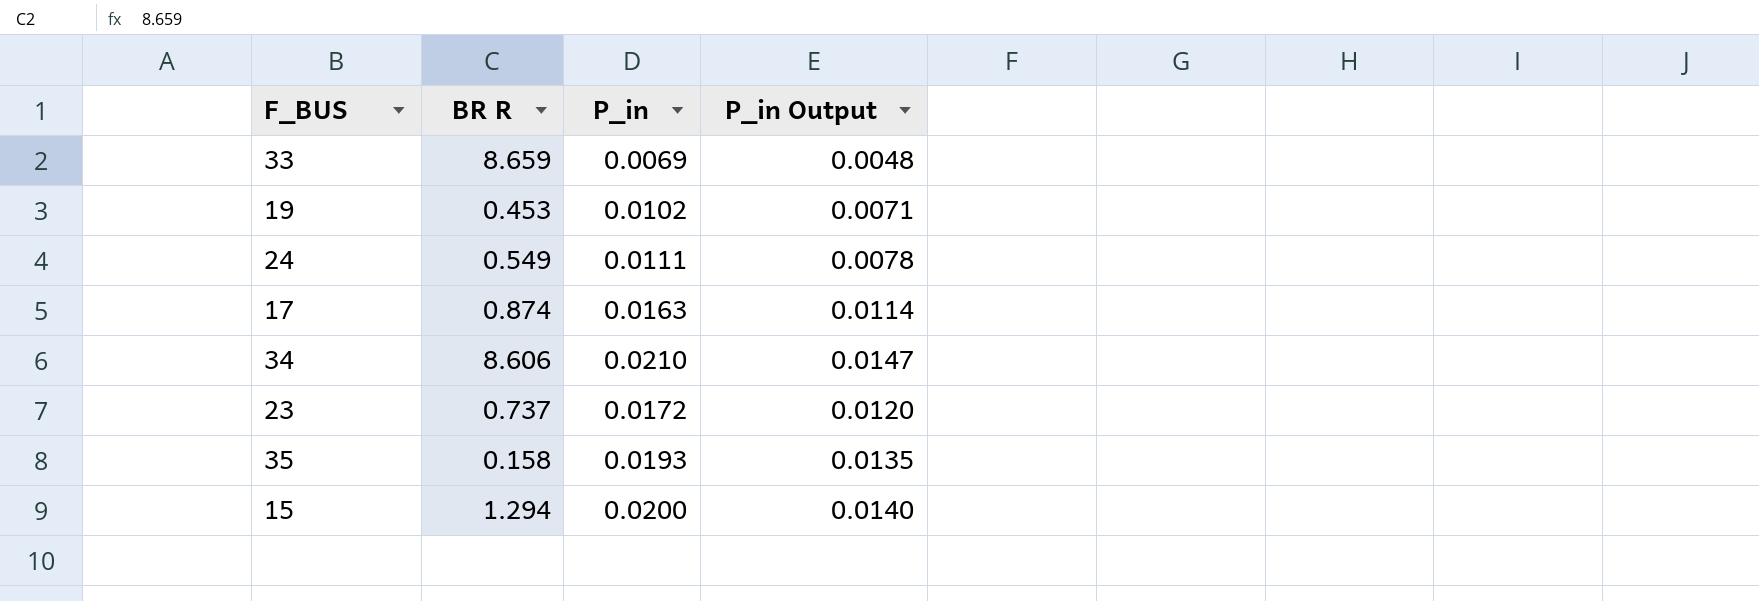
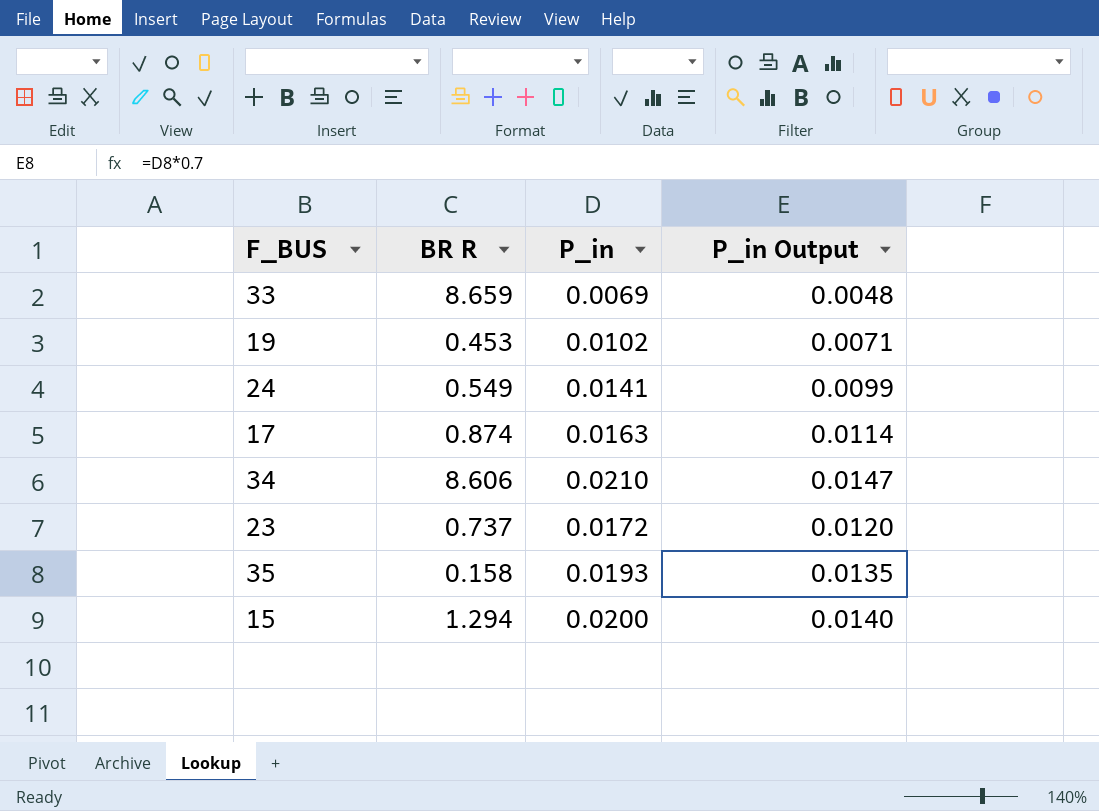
24 | P_in: 0.0111 -> 0.0141
24 | P_in Output: 0.0078 -> 0.0099

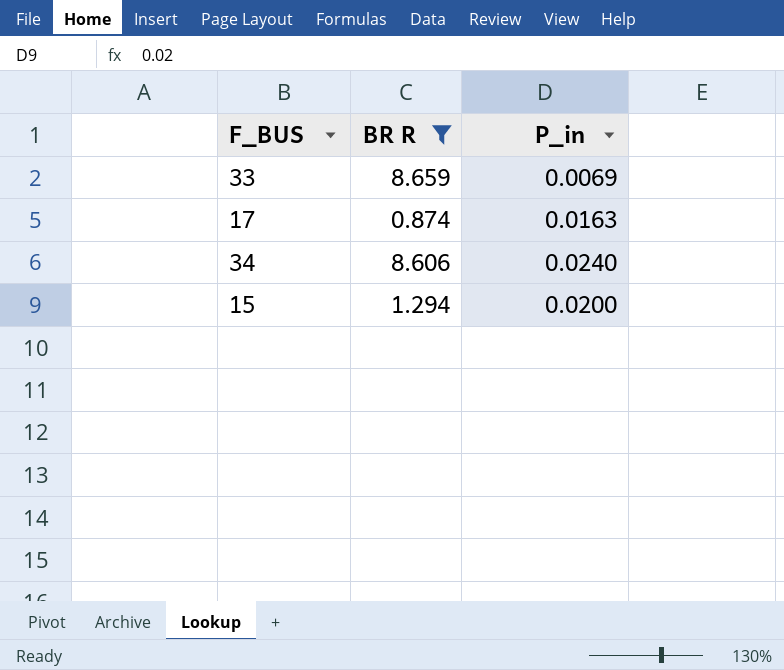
filter: none -> BR R >= 0.874
column P_in Output | formula: [P_in] * 0.7 -> none
34 | P_in: 0.0210 -> 0.0240

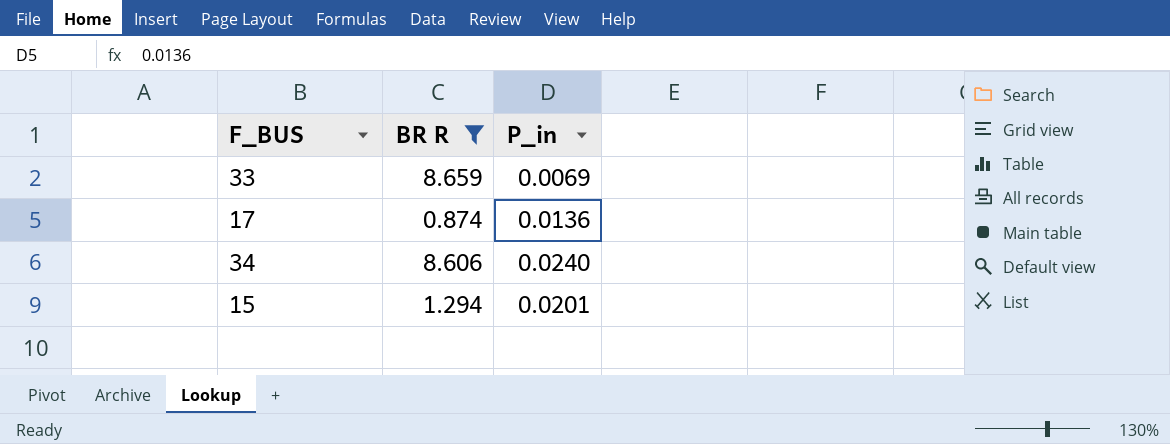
17 | P_in: 0.0163 -> 0.0136
15 | P_in: 0.0200 -> 0.0201

